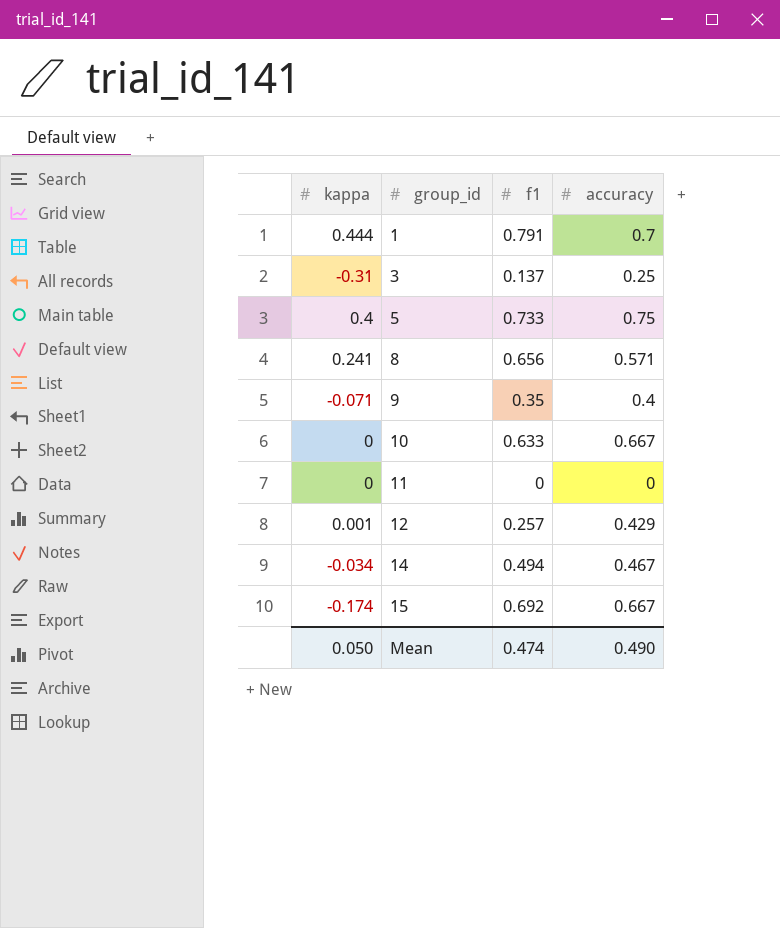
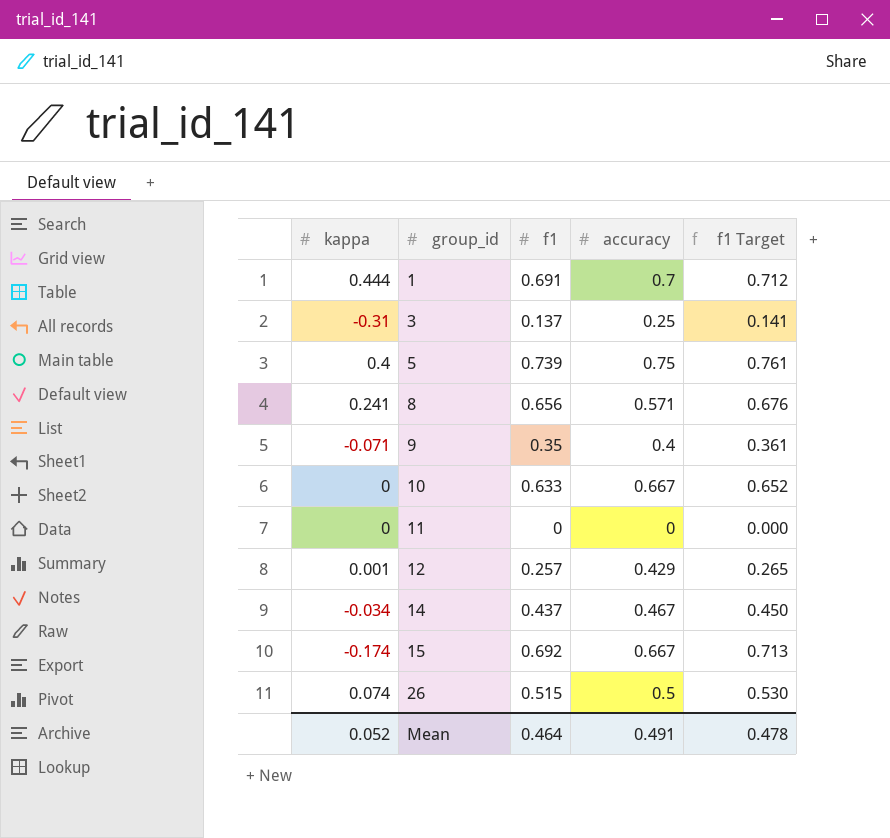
column f1 Target | formula: none -> [f1] * 1.03
1 | f1: 0.791 -> 0.691
5 | f1: 0.733 -> 0.739
14 | f1: 0.494 -> 0.437
row 26: none -> 0.074 | 0.515 | 0.5 | 0.530
Mean | kappa: 0.050 -> 0.052
Mean | f1: 0.474 -> 0.464
Mean | accuracy: 0.490 -> 0.491

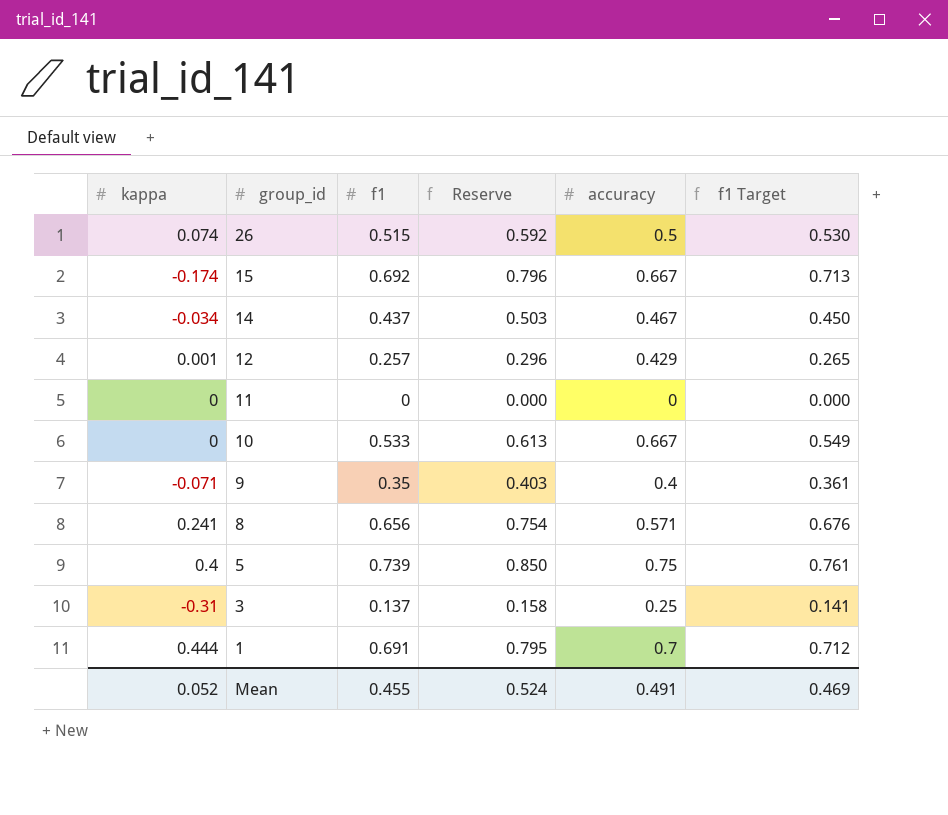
row order: group_id ascending -> group_id descending
column Reserve | formula: none -> [f1] * 1.15
10 | f1: 0.633 -> 0.533
10 | f1 Target: 0.652 -> 0.549
Mean | f1: 0.464 -> 0.455
Mean | f1 Target: 0.478 -> 0.469

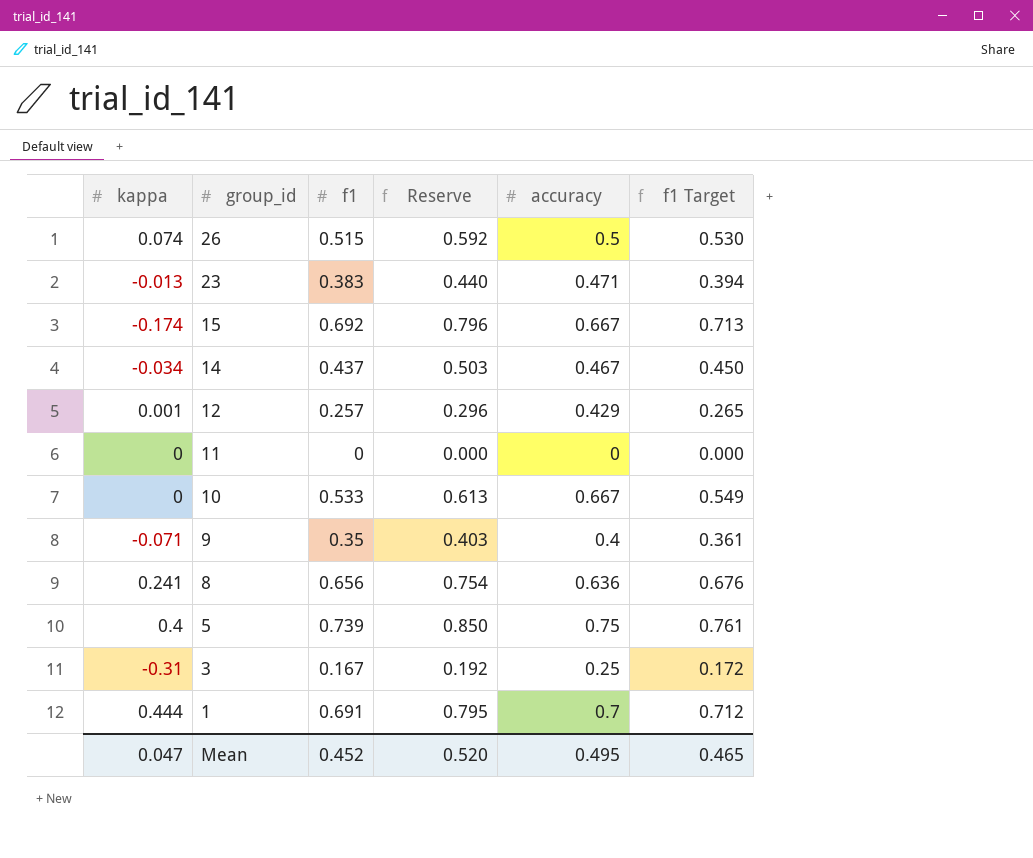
row 23: none -> -0.013 | 0.383 | 0.440 | 0.471 | 0.394
8 | accuracy: 0.571 -> 0.636
3 | f1: 0.137 -> 0.167
3 | Reserve: 0.158 -> 0.192
3 | f1 Target: 0.141 -> 0.172
Mean | kappa: 0.052 -> 0.047
Mean | f1: 0.455 -> 0.452
Mean | Reserve: 0.524 -> 0.520
Mean | accuracy: 0.491 -> 0.495
Mean | f1 Target: 0.469 -> 0.465

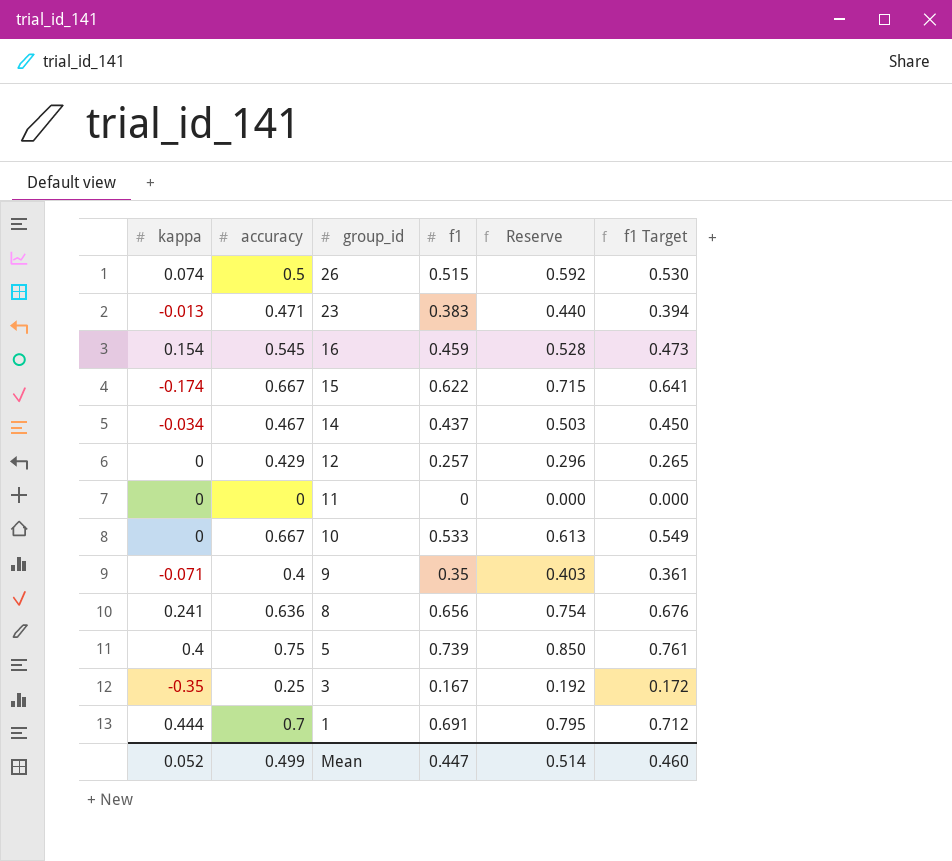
column accuracy | position: 5 -> 2
row 16: none -> 0.154 | 0.545 | 0.459 | 0.528 | 0.473
15 | f1: 0.692 -> 0.622
15 | Reserve: 0.796 -> 0.715
15 | f1 Target: 0.713 -> 0.641
12 | kappa: 0.001 -> 0
3 | kappa: -0.31 -> -0.35
Mean | kappa: 0.047 -> 0.052
Mean | accuracy: 0.495 -> 0.499
Mean | f1: 0.452 -> 0.447
Mean | Reserve: 0.520 -> 0.514
Mean | f1 Target: 0.465 -> 0.460

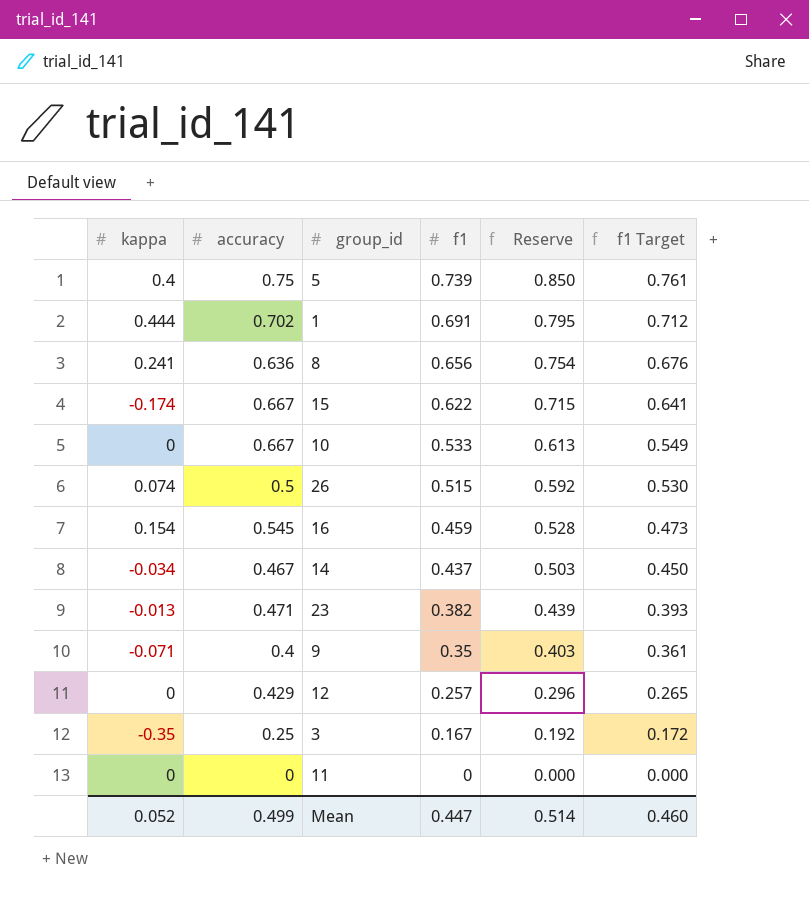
row order: group_id descending -> f1 descending
1 | accuracy: 0.7 -> 0.702
23 | f1: 0.383 -> 0.382
23 | Reserve: 0.440 -> 0.439
23 | f1 Target: 0.394 -> 0.393

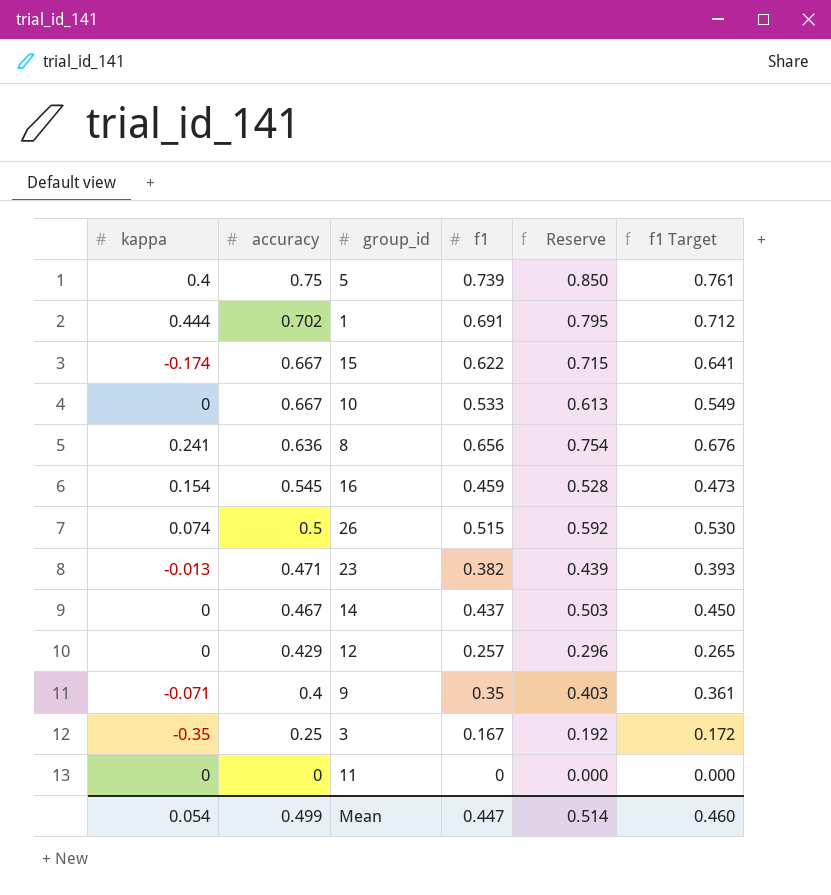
row order: f1 descending -> accuracy descending
14 | kappa: -0.034 -> 0
Mean | kappa: 0.052 -> 0.054

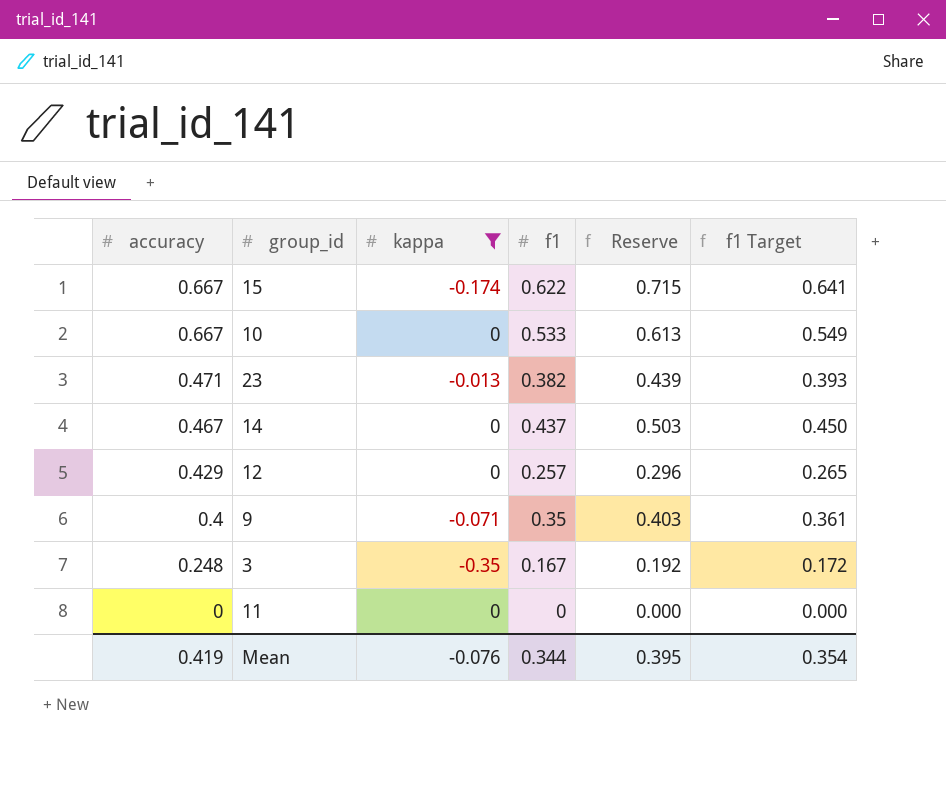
filter: none -> kappa <= 0
column kappa | position: 1 -> 3
3 | accuracy: 0.25 -> 0.248
Mean | accuracy: 0.499 -> 0.419
Mean | kappa: 0.054 -> -0.076
Mean | f1: 0.447 -> 0.344
Mean | Reserve: 0.514 -> 0.395
Mean | f1 Target: 0.460 -> 0.354

